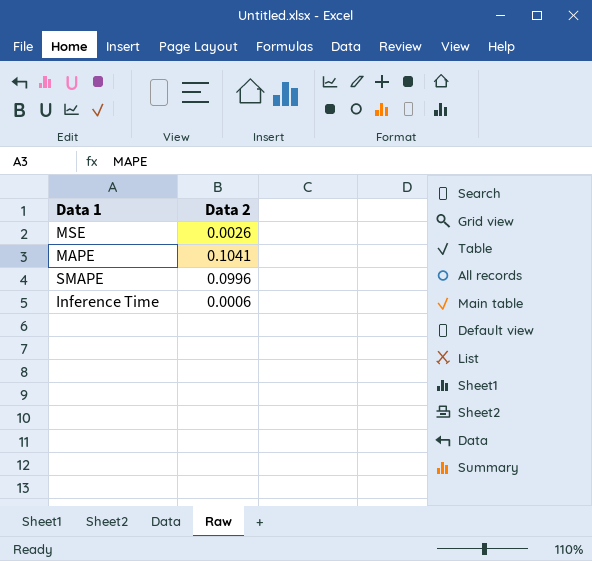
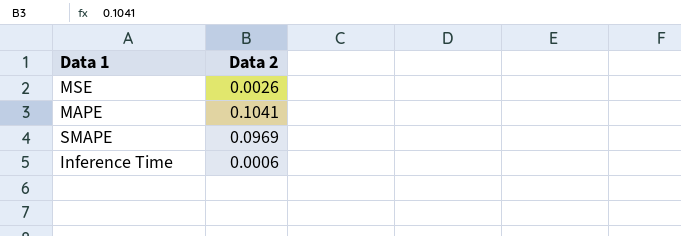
SMAPE | Data 2: 0.0996 -> 0.0969

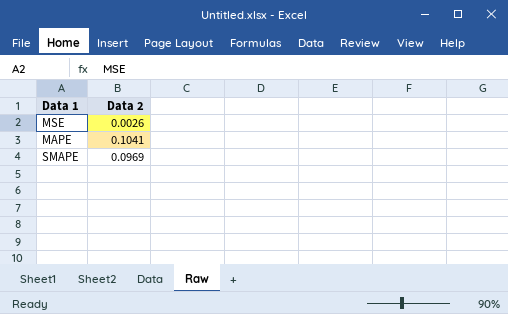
row Inference Time: 0.0006 -> none

